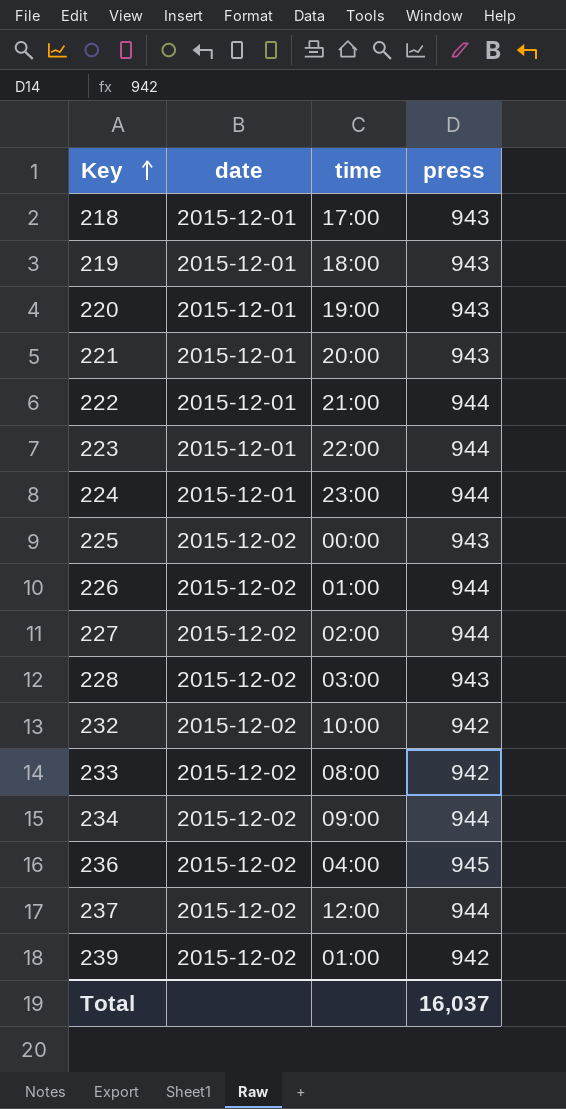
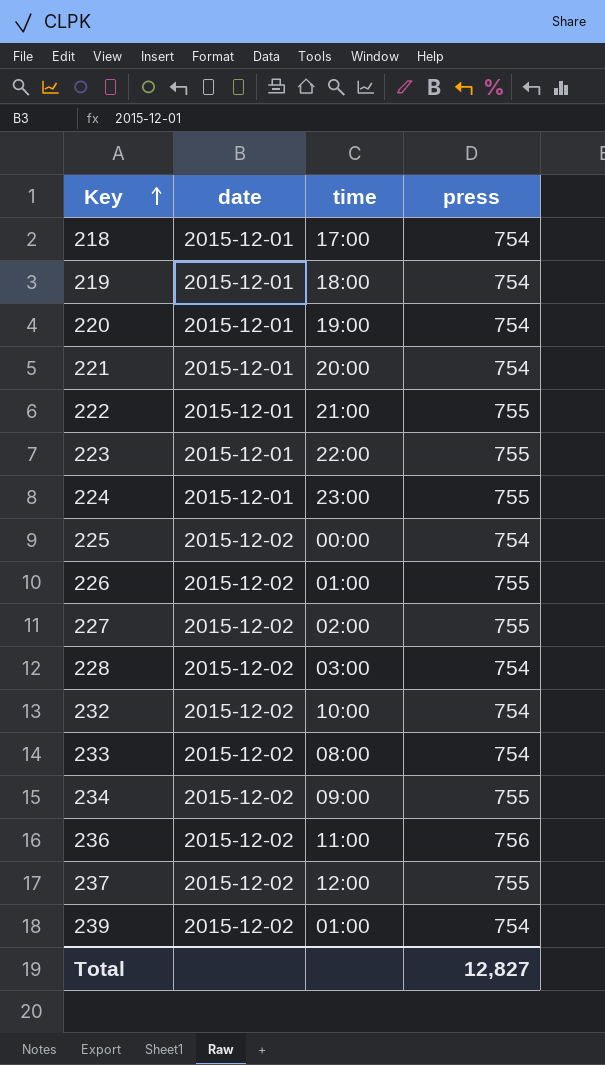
218 | press: 943 -> 754
219 | press: 943 -> 754
220 | press: 943 -> 754
221 | press: 943 -> 754
222 | press: 944 -> 755
223 | press: 944 -> 755
224 | press: 944 -> 755
225 | press: 943 -> 754
226 | press: 944 -> 755
227 | press: 944 -> 755
228 | press: 943 -> 754
232 | press: 942 -> 754
233 | press: 942 -> 754
234 | press: 944 -> 755
236 | time: 04:00 -> 11:00
236 | press: 945 -> 756
237 | press: 944 -> 755
239 | press: 942 -> 754
Total | press: 16,037 -> 12,827

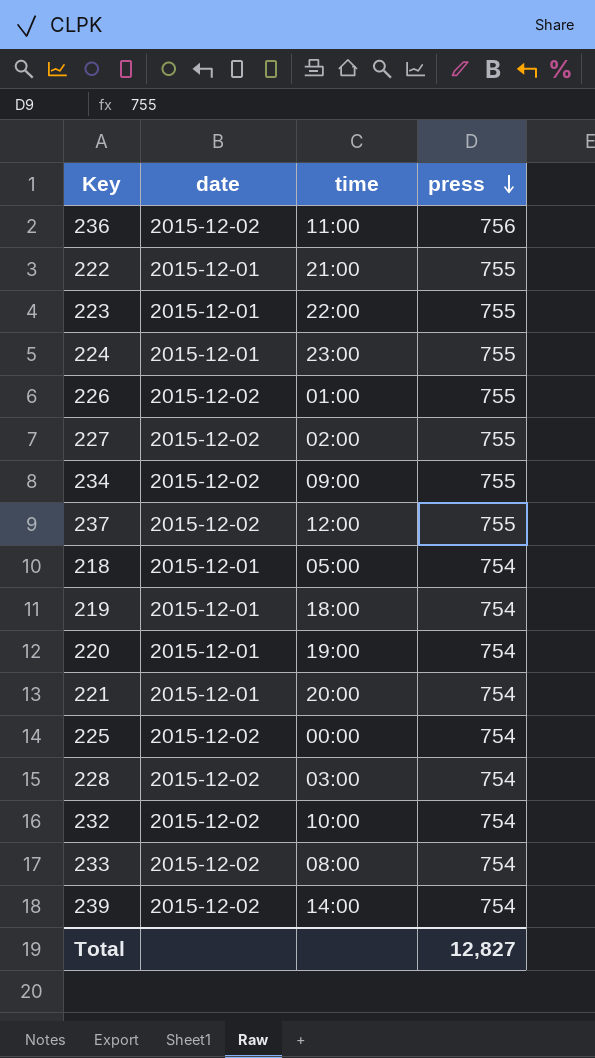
row order: Key ascending -> press descending
218 | time: 17:00 -> 05:00
239 | time: 01:00 -> 14:00

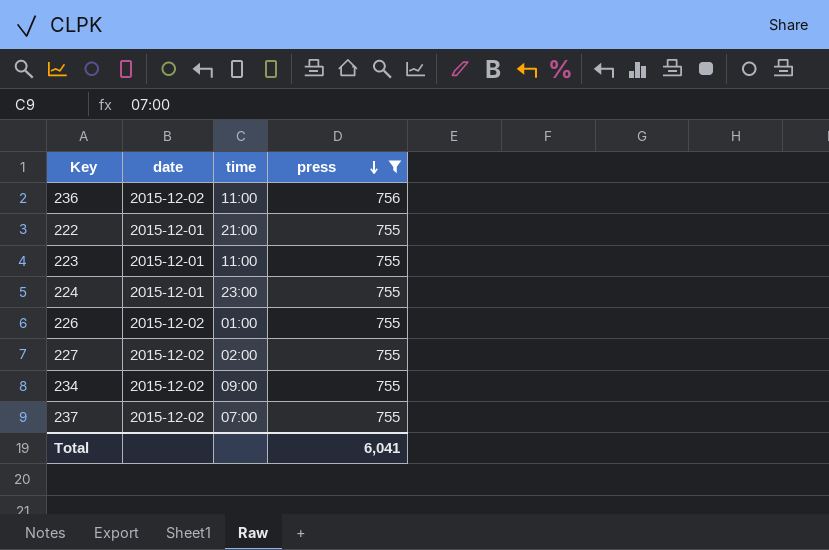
filter: none -> press != 754
223 | time: 22:00 -> 11:00
237 | time: 12:00 -> 07:00
Total | press: 12,827 -> 6,041

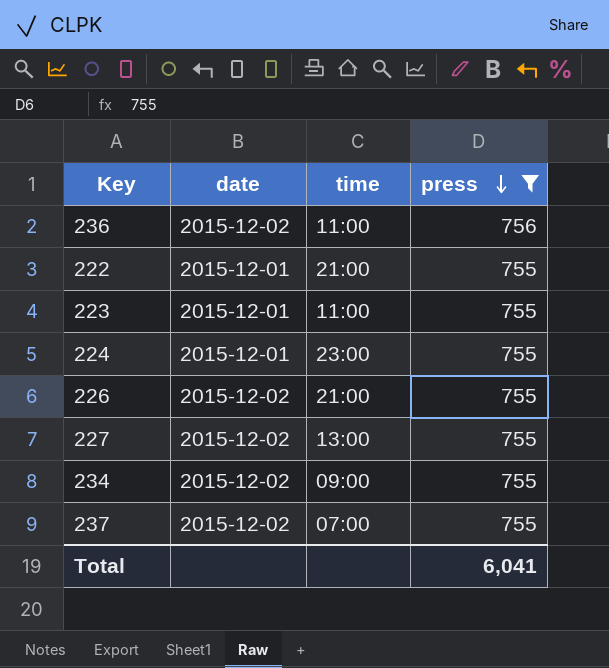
226 | time: 01:00 -> 21:00
227 | time: 02:00 -> 13:00

